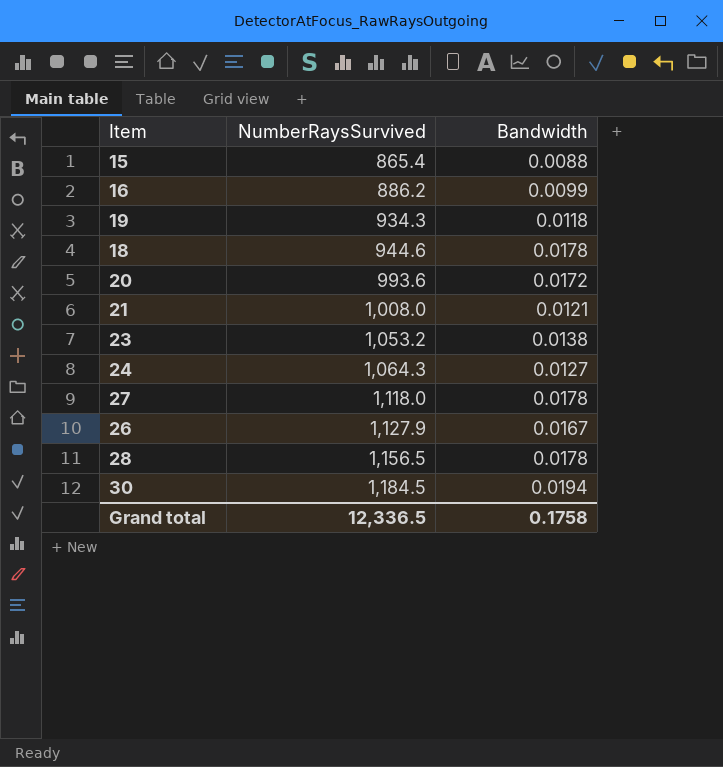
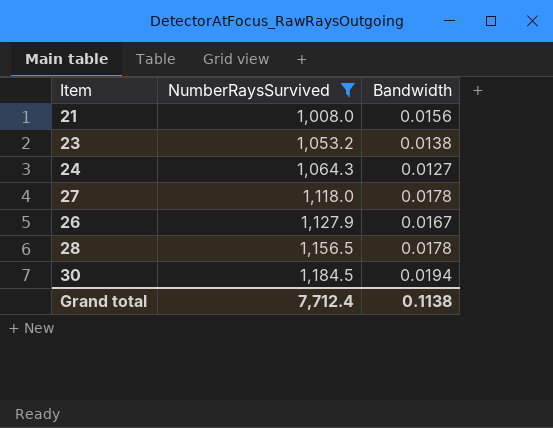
filter: none -> NumberRaysSurvived >= 1,008.0
21 | Bandwidth: 0.0121 -> 0.0156
Grand total | NumberRaysSurvived: 12,336.5 -> 7,712.4
Grand total | Bandwidth: 0.1758 -> 0.1138

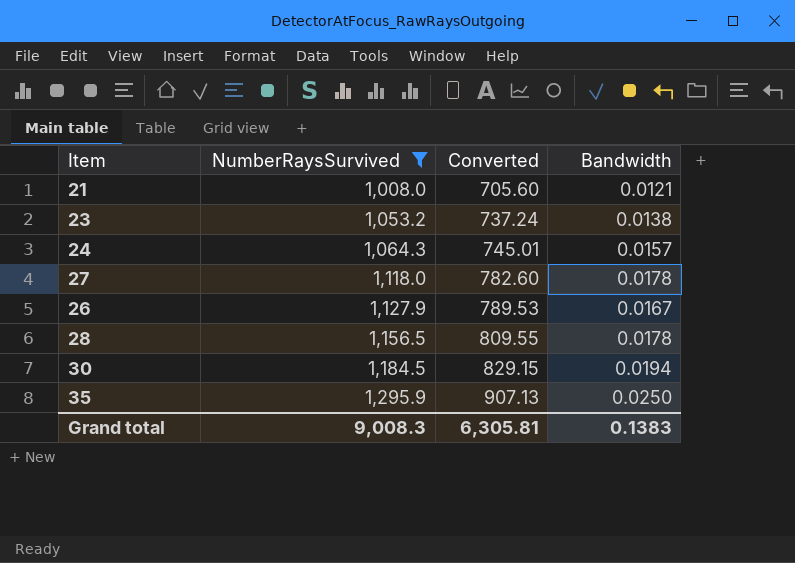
column Converted | formula: none -> [NumberRaysSurvived] * 0.7
21 | Bandwidth: 0.0156 -> 0.0121
24 | Bandwidth: 0.0127 -> 0.0157
row 35: none -> 1,295.9 | 907.13 | 0.0250
Grand total | NumberRaysSurvived: 7,712.4 -> 9,008.3
Grand total | Bandwidth: 0.1138 -> 0.1383

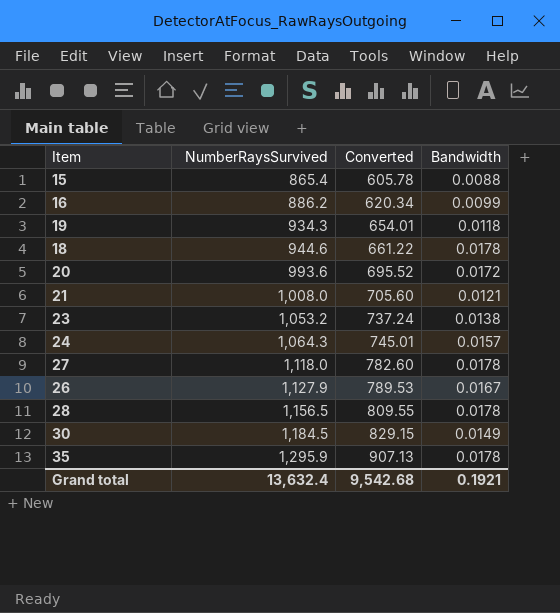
filter: NumberRaysSurvived >= 1,008.0 -> none
30 | Bandwidth: 0.0194 -> 0.0149
35 | Bandwidth: 0.0250 -> 0.0178
Grand total | NumberRaysSurvived: 9,008.3 -> 13,632.4
Grand total | Converted: 6,305.81 -> 9,542.68
Grand total | Bandwidth: 0.1383 -> 0.1921

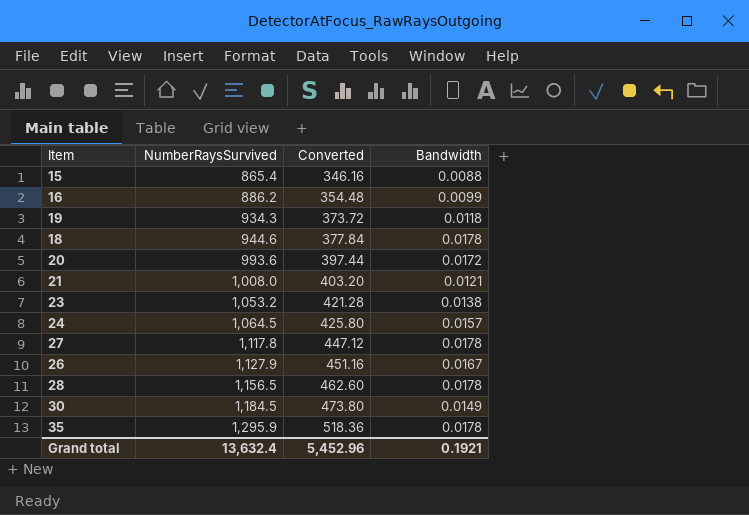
column Converted | formula: [NumberRaysSurvived] * 0.7 -> [NumberRaysSurvived] * 0.4
24 | NumberRaysSurvived: 1,064.3 -> 1,064.5
27 | NumberRaysSurvived: 1,118.0 -> 1,117.8
Grand total | Converted: 9,542.68 -> 5,452.96

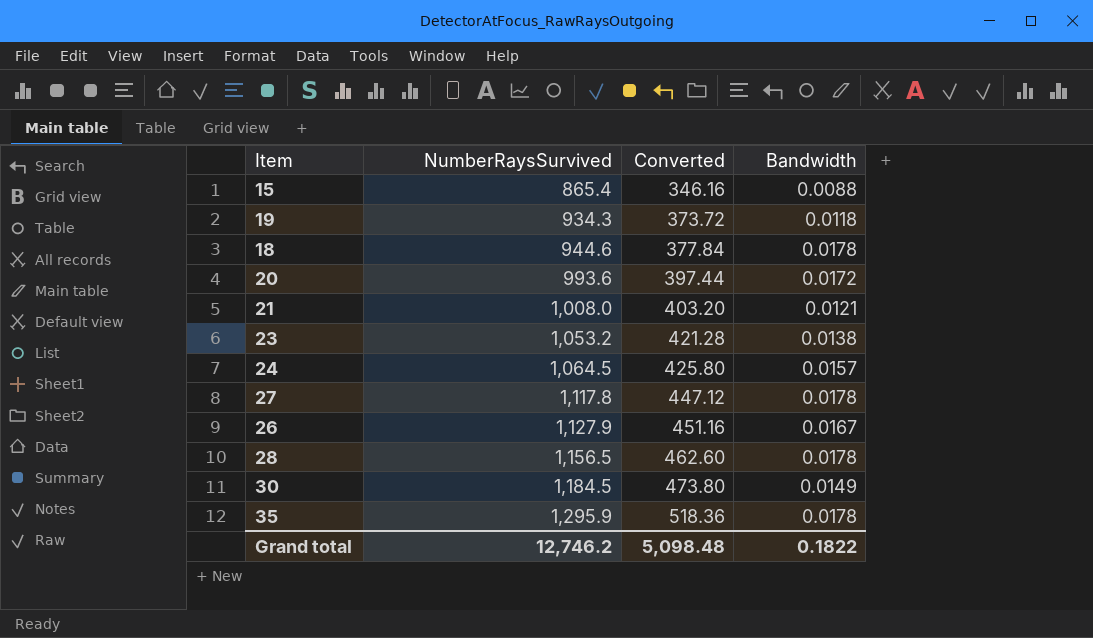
row 16: 886.2 | 354.48 | 0.0099 -> none
Grand total | NumberRaysSurvived: 13,632.4 -> 12,746.2
Grand total | Converted: 5,452.96 -> 5,098.48
Grand total | Bandwidth: 0.1921 -> 0.1822

